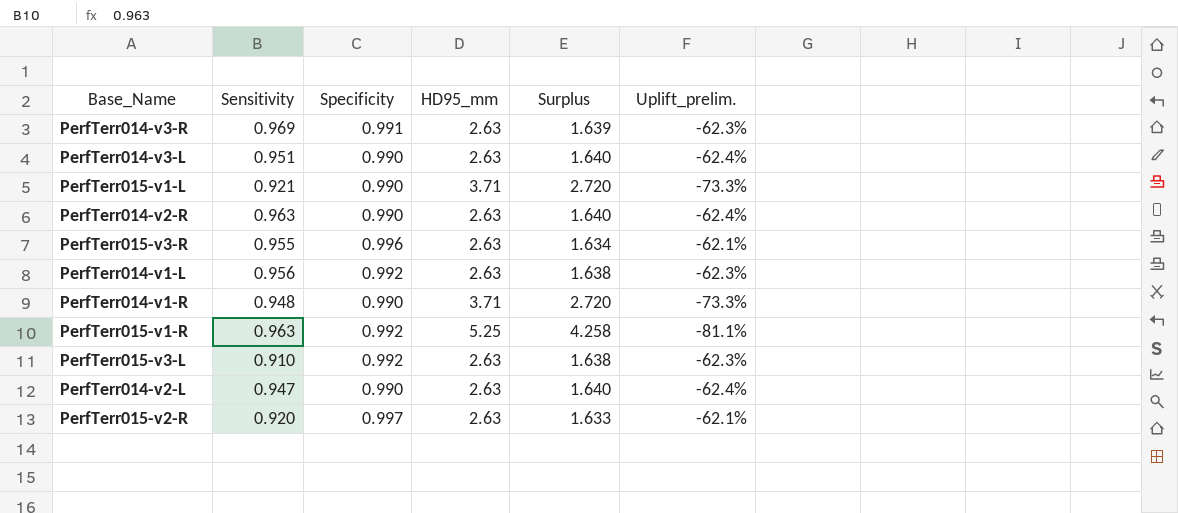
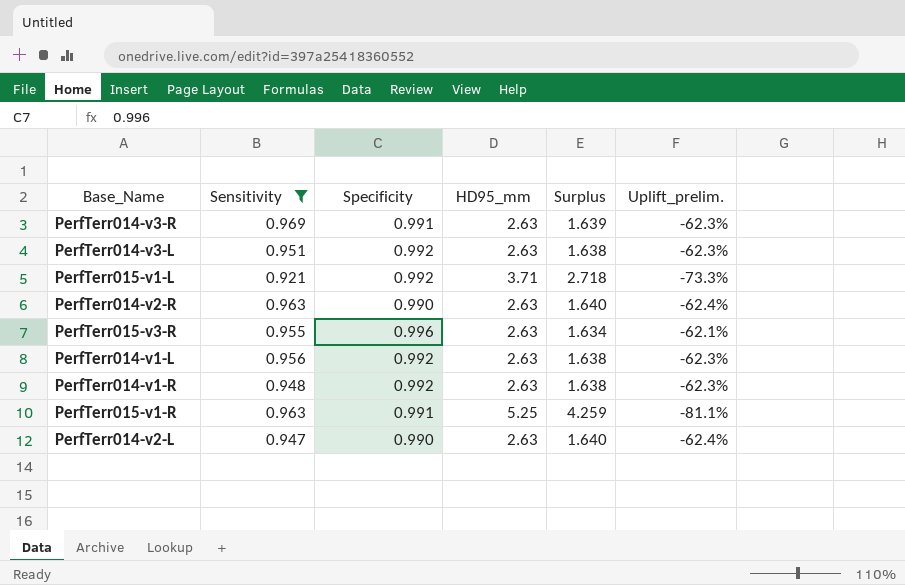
filter: none -> Sensitivity >= 0.921
PerfTerr014-v3-L | Specificity: 0.990 -> 0.992
PerfTerr014-v3-L | Surplus: 1.640 -> 1.638
PerfTerr014-v3-L | Uplift_prelim.: -62.4% -> -62.3%
PerfTerr015-v1-L | Specificity: 0.990 -> 0.992
PerfTerr015-v1-L | Surplus: 2.720 -> 2.718
PerfTerr014-v1-R | Specificity: 0.990 -> 0.992
PerfTerr014-v1-R | HD95_mm: 3.71 -> 2.63
PerfTerr014-v1-R | Surplus: 2.720 -> 1.638
PerfTerr014-v1-R | Uplift_prelim.: -73.3% -> -62.3%
PerfTerr015-v1-R | Specificity: 0.992 -> 0.991
PerfTerr015-v1-R | Surplus: 4.258 -> 4.259

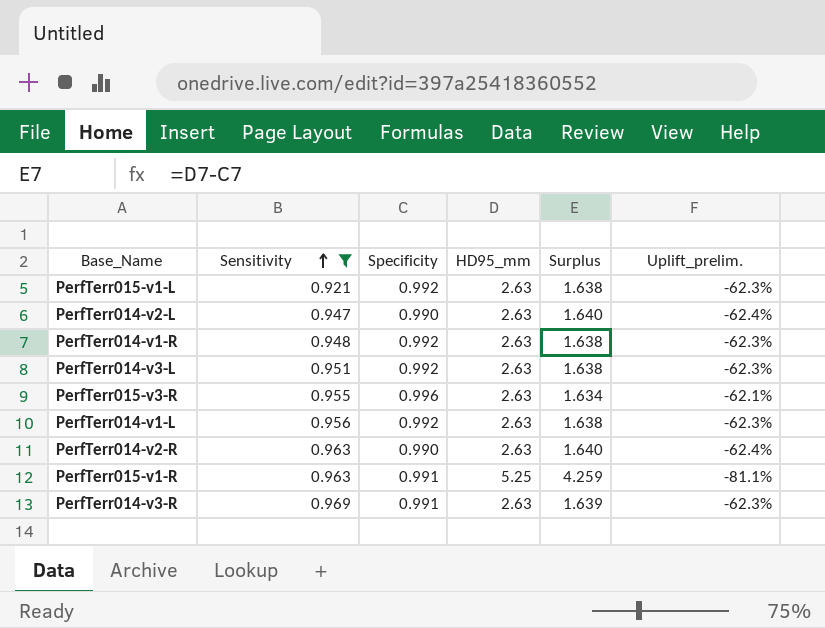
row order: none -> Sensitivity ascending
PerfTerr015-v1-L | HD95_mm: 3.71 -> 2.63
PerfTerr015-v1-L | Surplus: 2.718 -> 1.638
PerfTerr015-v1-L | Uplift_prelim.: -73.3% -> -62.3%

